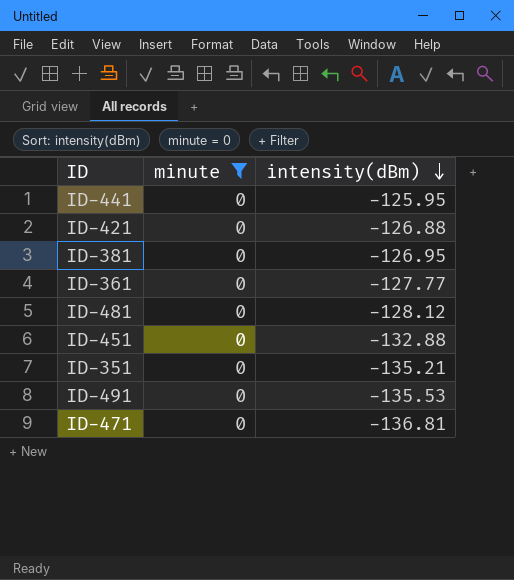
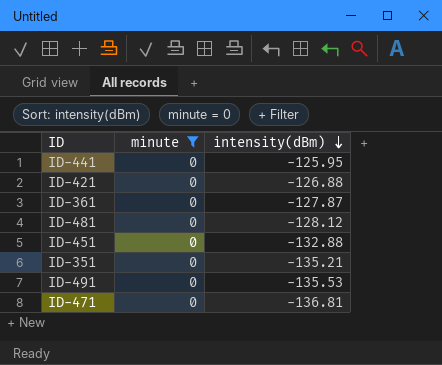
row ID-381: 0 | -126.95 -> none
ID-361 | intensity(dBm): -127.77 -> -127.87

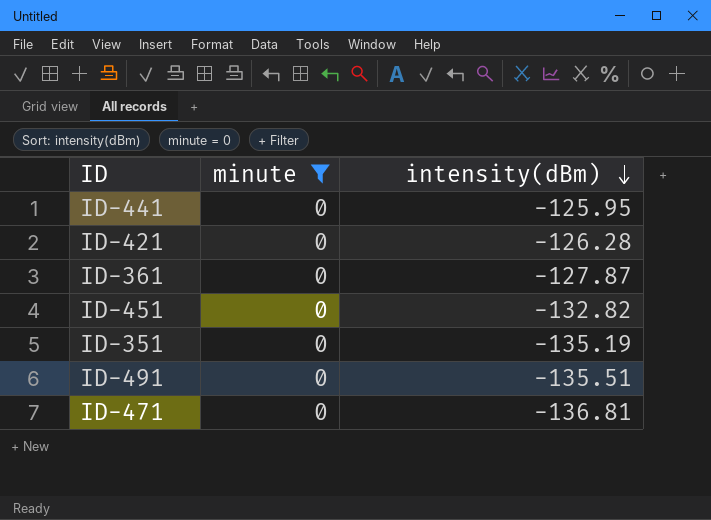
row ID-481: 0 | -128.12 -> none
ID-421 | intensity(dBm): -126.88 -> -126.28
ID-451 | intensity(dBm): -132.88 -> -132.82
ID-351 | intensity(dBm): -135.21 -> -135.19
ID-491 | intensity(dBm): -135.53 -> -135.51

